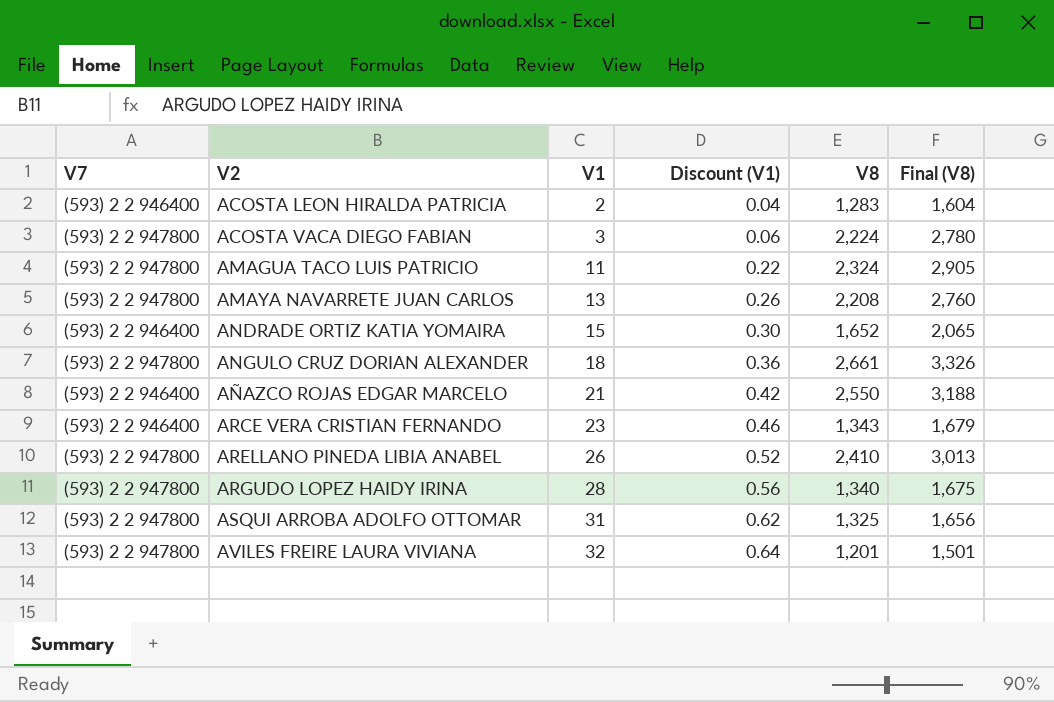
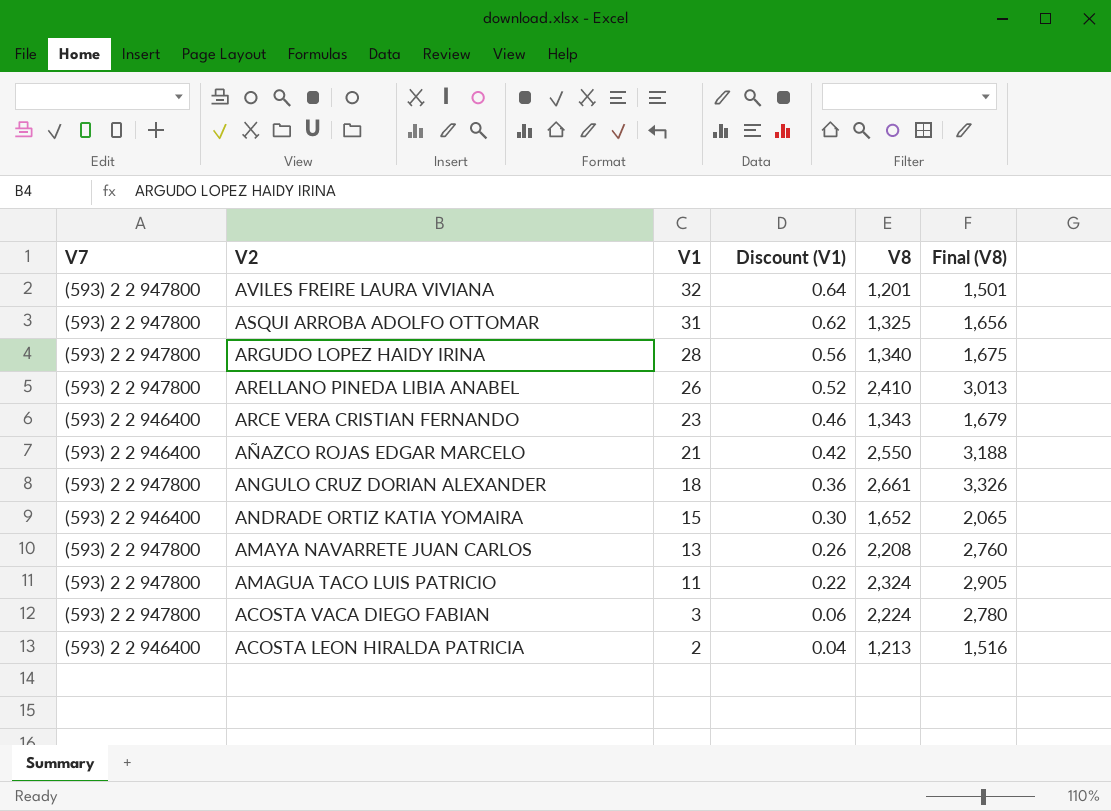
row order: V1 ascending -> V1 descending
ACOSTA LEON HIRALDA PATRICIA | V8: 1,283 -> 1,213
ACOSTA LEON HIRALDA PATRICIA | Final (V8): 1,604 -> 1,516

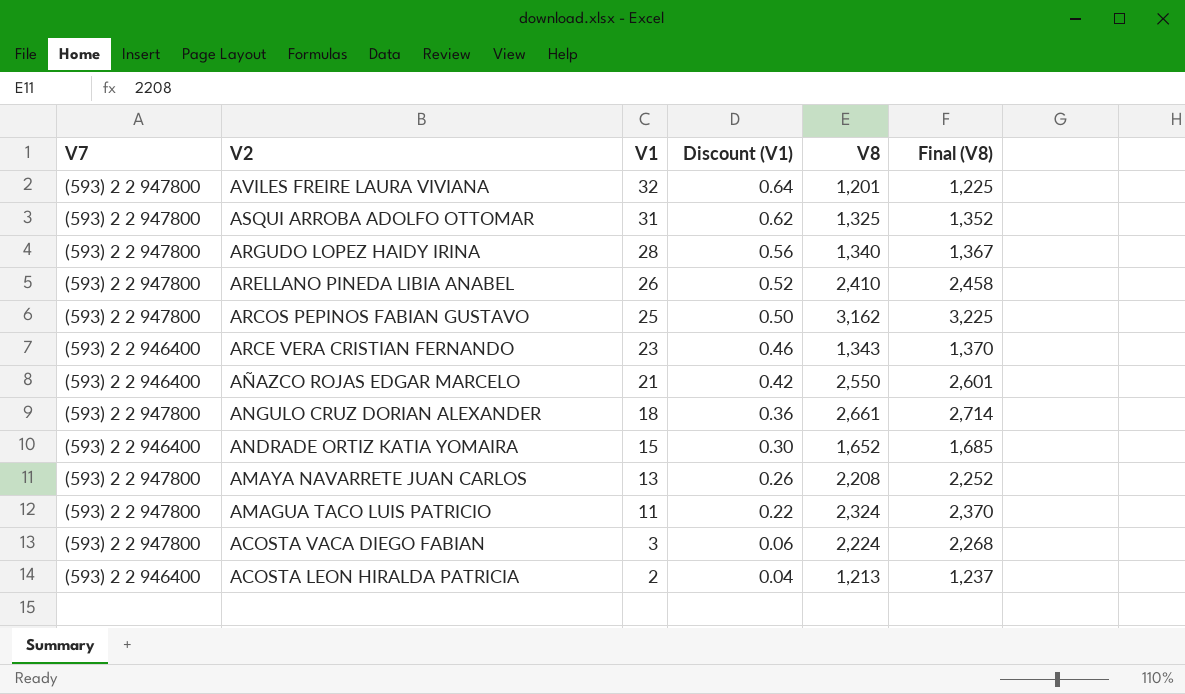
column Final (V8) | formula: [V8] * 1.25 -> [V8] * 1.02
row ARCOS PEPINOS FABIAN GUSTAVO: none -> (593) 2 2 947800 | 25 | 0.50 | 3,162 | 3,225

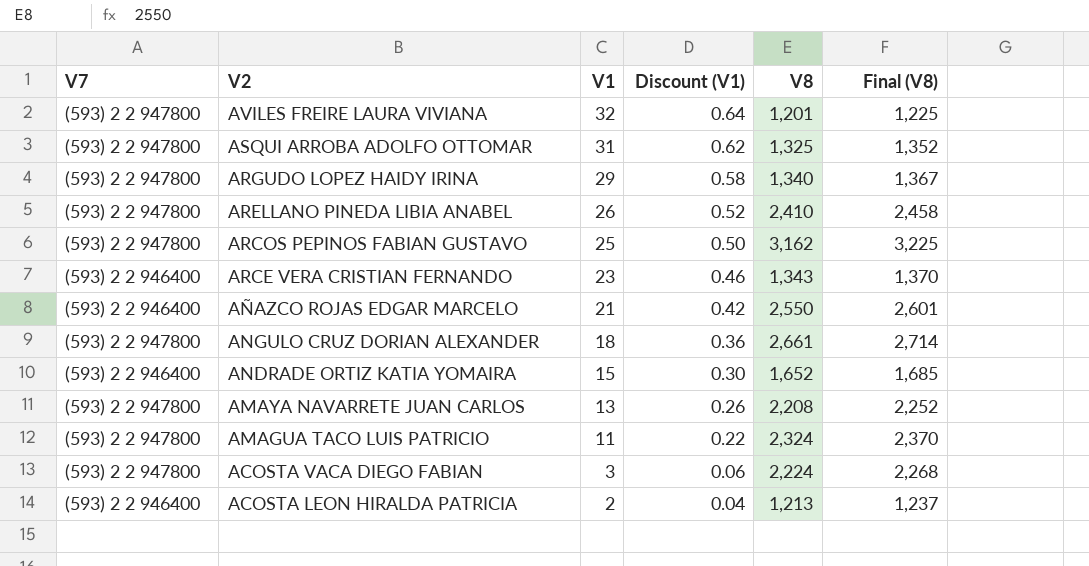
ARGUDO LOPEZ HAIDY IRINA | V1: 28 -> 29
ARGUDO LOPEZ HAIDY IRINA | Discount (V1): 0.56 -> 0.58

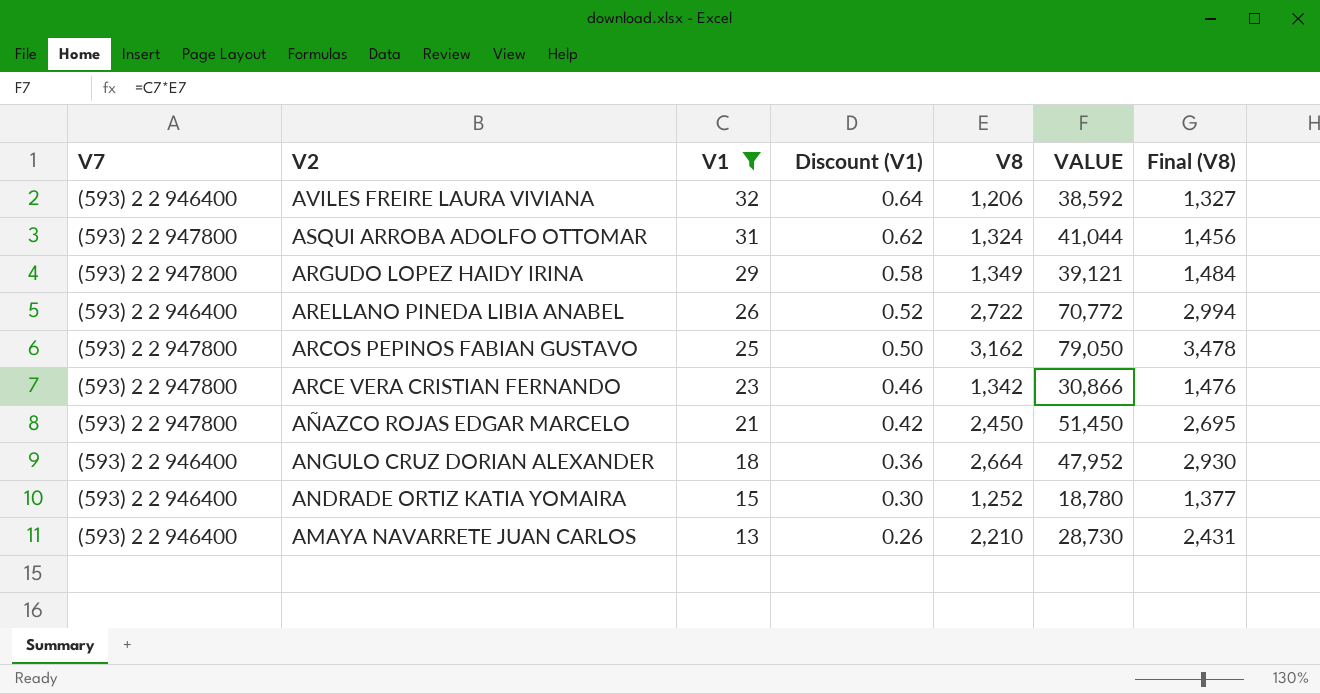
filter: none -> V1 >= 13
column VALUE | formula: none -> [V1] * [V8]
column Final (V8) | formula: [V8] * 1.02 -> [V8] * 1.1
AVILES FREIRE LAURA VIVIANA | V7: (593) 2 2 947800 -> (593) 2 2 946400
AVILES FREIRE LAURA VIVIANA | V8: 1,201 -> 1,206
ASQUI ARROBA ADOLFO OTTOMAR | V8: 1,325 -> 1,324
ARGUDO LOPEZ HAIDY IRINA | V8: 1,340 -> 1,349
ARELLANO PINEDA LIBIA ANABEL | V7: (593) 2 2 947800 -> (593) 2 2 946400
ARELLANO PINEDA LIBIA ANABEL | V8: 2,410 -> 2,722
ARCE VERA CRISTIAN FERNANDO | V7: (593) 2 2 946400 -> (593) 2 2 947800
ARCE VERA CRISTIAN FERNANDO | V8: 1,343 -> 1,342
AÑAZCO ROJAS EDGAR MARCELO | V7: (593) 2 2 946400 -> (593) 2 2 947800
AÑAZCO ROJAS EDGAR MARCELO | V8: 2,550 -> 2,450
ANGULO CRUZ DORIAN ALEXANDER | V7: (593) 2 2 947800 -> (593) 2 2 946400
ANGULO CRUZ DORIAN ALEXANDER | V8: 2,661 -> 2,664
ANDRADE ORTIZ KATIA YOMAIRA | V8: 1,652 -> 1,252
AMAYA NAVARRETE JUAN CARLOS | V7: (593) 2 2 947800 -> (593) 2 2 946400
AMAYA NAVARRETE JUAN CARLOS | V8: 2,208 -> 2,210

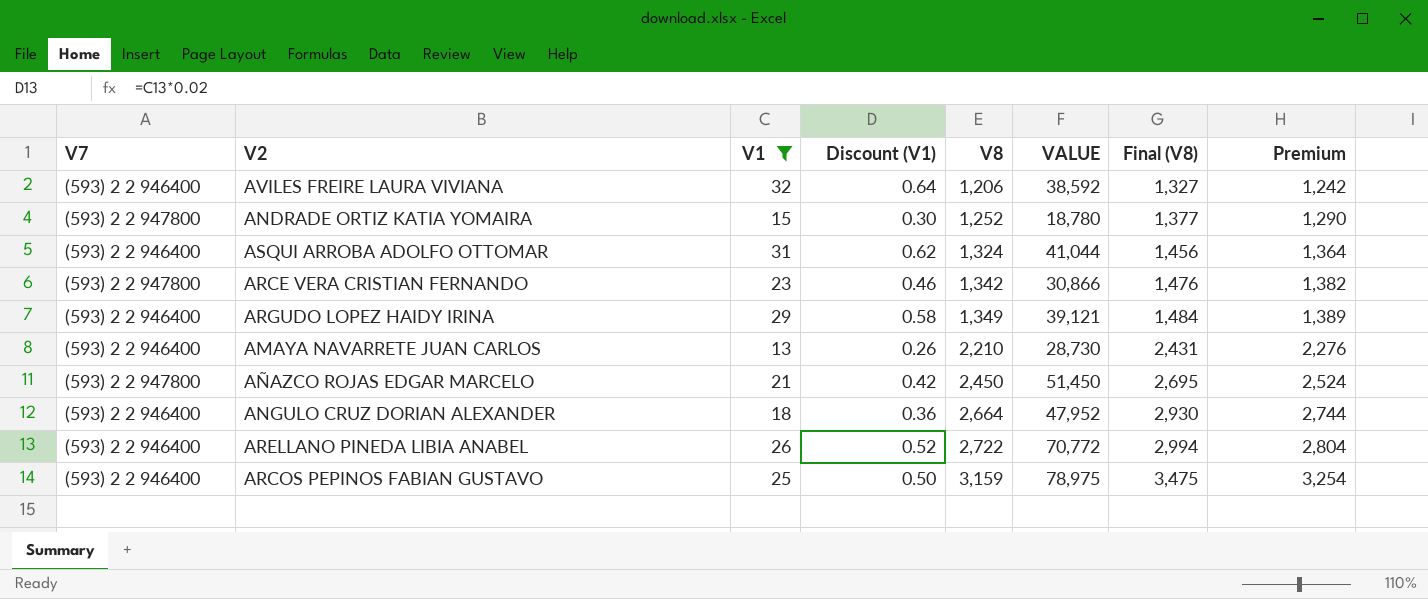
row order: V1 descending -> V8 ascending
column Premium | formula: none -> [V8] * 1.03
ANDRADE ORTIZ KATIA YOMAIRA | V7: (593) 2 2 946400 -> (593) 2 2 947800
ASQUI ARROBA ADOLFO OTTOMAR | V7: (593) 2 2 947800 -> (593) 2 2 946400
ARGUDO LOPEZ HAIDY IRINA | V7: (593) 2 2 947800 -> (593) 2 2 946400
ARCOS PEPINOS FABIAN GUSTAVO | V7: (593) 2 2 947800 -> (593) 2 2 946400
ARCOS PEPINOS FABIAN GUSTAVO | V8: 3,162 -> 3,159
ARCOS PEPINOS FABIAN GUSTAVO | VALUE: 79,050 -> 78,975
ARCOS PEPINOS FABIAN GUSTAVO | Final (V8): 3,478 -> 3,475

